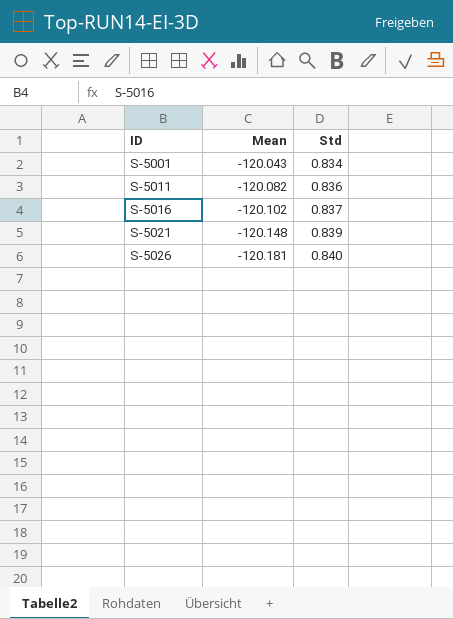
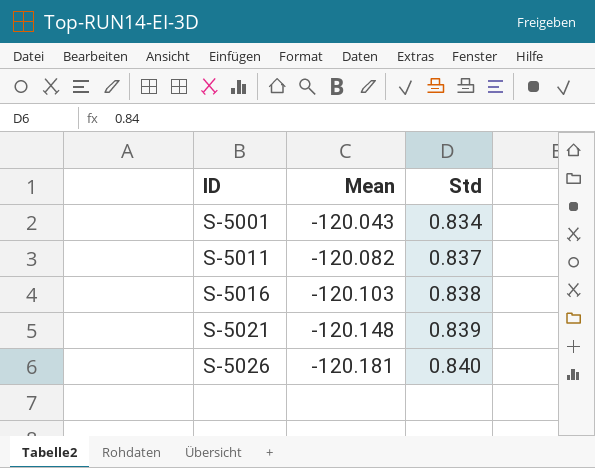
S-5011 | Std: 0.836 -> 0.837
S-5016 | Mean: -120.102 -> -120.103
S-5016 | Std: 0.837 -> 0.838

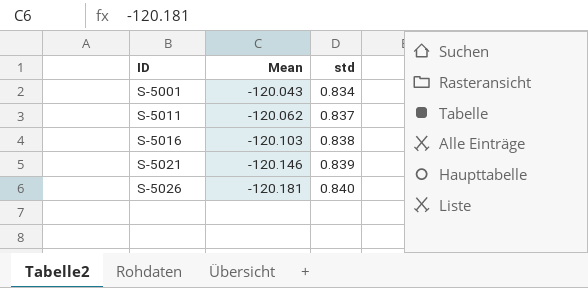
column name: Std -> std
S-5011 | Mean: -120.082 -> -120.062
S-5021 | Mean: -120.148 -> -120.146

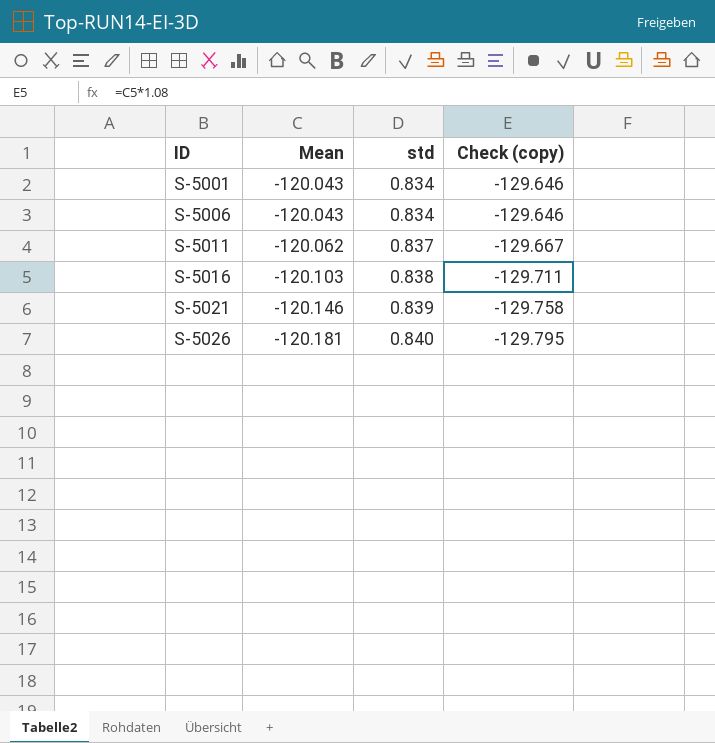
column Check (copy) | formula: none -> [Mean] * 1.08
row S-5006: none -> -120.043 | 0.834 | -129.646

